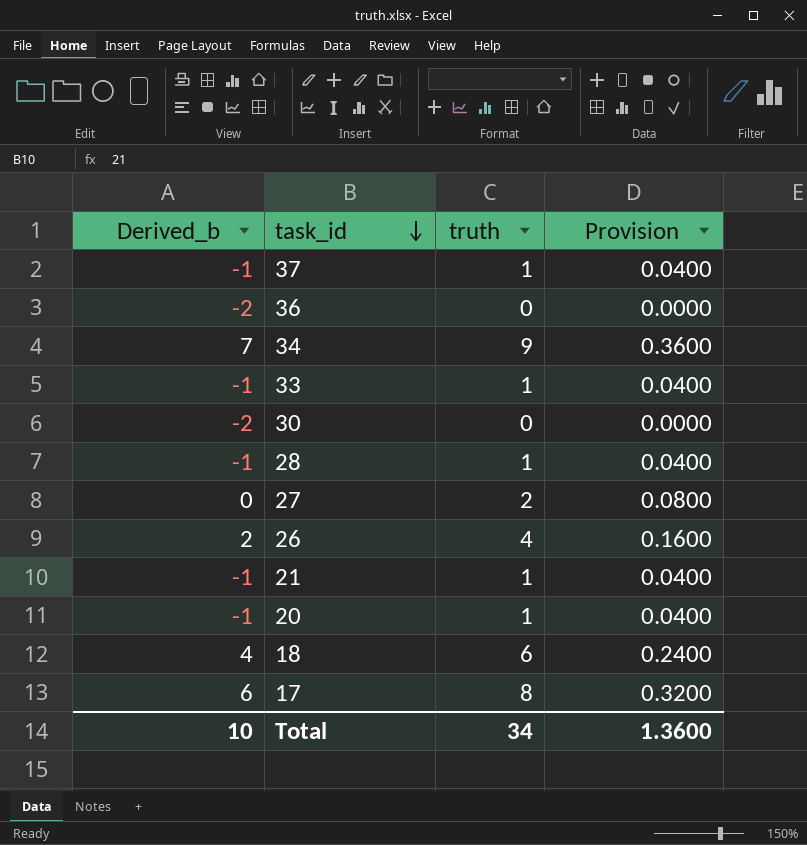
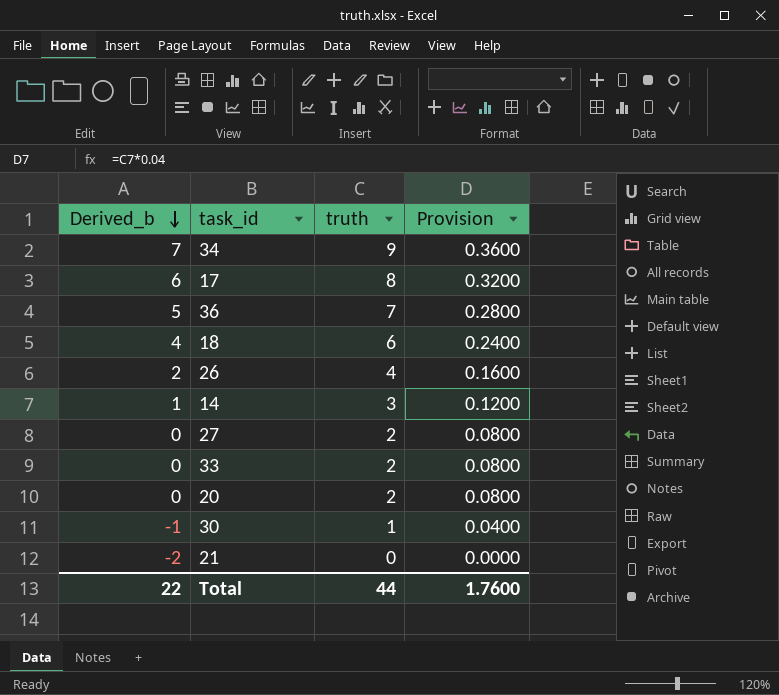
row order: task_id descending -> Derived_b descending
row 37: -1 | 1 | 0.0400 -> none
row 28: -1 | 1 | 0.0400 -> none
36 | Derived_b: -2 -> 5
36 | truth: 0 -> 7
36 | Provision: 0.0000 -> 0.2800
row 14: none -> 1 | 3 | 0.1200
33 | Derived_b: -1 -> 0
33 | truth: 1 -> 2
33 | Provision: 0.0400 -> 0.0800
20 | Derived_b: -1 -> 0
20 | truth: 1 -> 2
20 | Provision: 0.0400 -> 0.0800
30 | Derived_b: -2 -> -1
30 | truth: 0 -> 1
30 | Provision: 0.0000 -> 0.0400
21 | Derived_b: -1 -> -2
21 | truth: 1 -> 0
21 | Provision: 0.0400 -> 0.0000
Total | Derived_b: 10 -> 22
Total | truth: 34 -> 44
Total | Provision: 1.3600 -> 1.7600

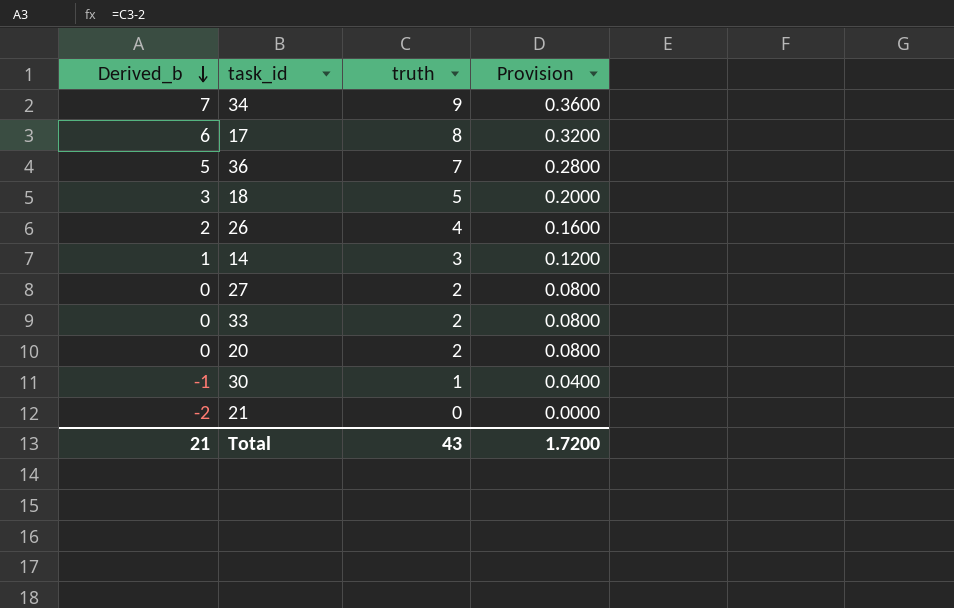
18 | Derived_b: 4 -> 3
18 | truth: 6 -> 5
18 | Provision: 0.2400 -> 0.2000
Total | Derived_b: 22 -> 21
Total | truth: 44 -> 43
Total | Provision: 1.7600 -> 1.7200

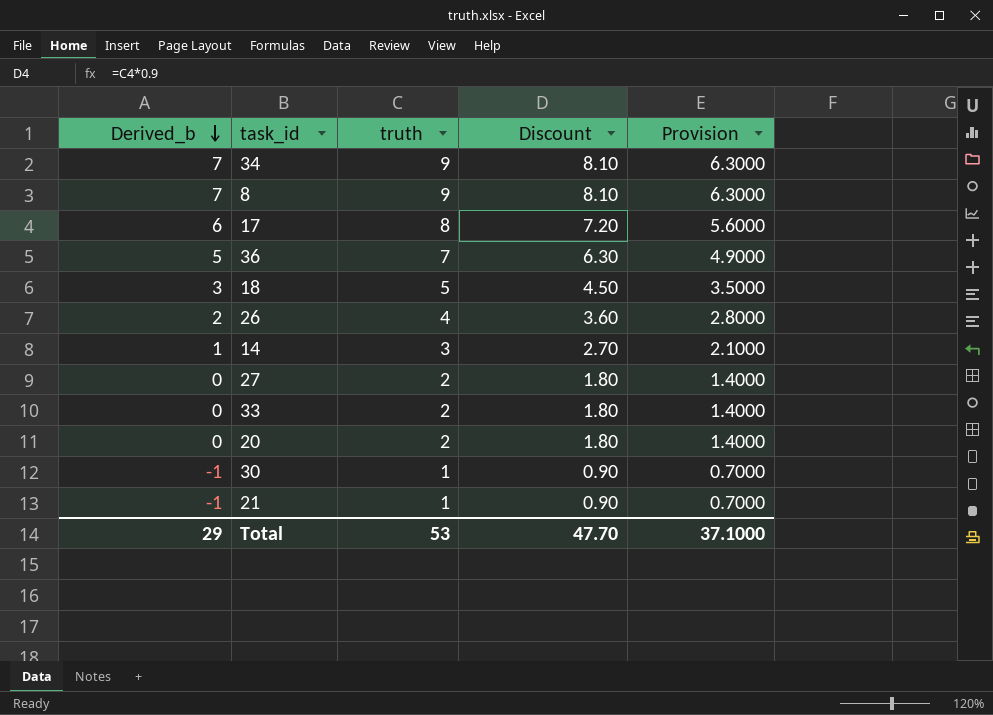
column Discount | formula: none -> [truth] * 0.9
column Provision | formula: [truth] * 0.04 -> [truth] * 0.7
row 8: none -> 7 | 9 | 8.10 | 6.3000
21 | Derived_b: -2 -> -1
21 | truth: 0 -> 1
Total | Derived_b: 21 -> 29
Total | truth: 43 -> 53
Total | Provision: 1.7200 -> 37.1000

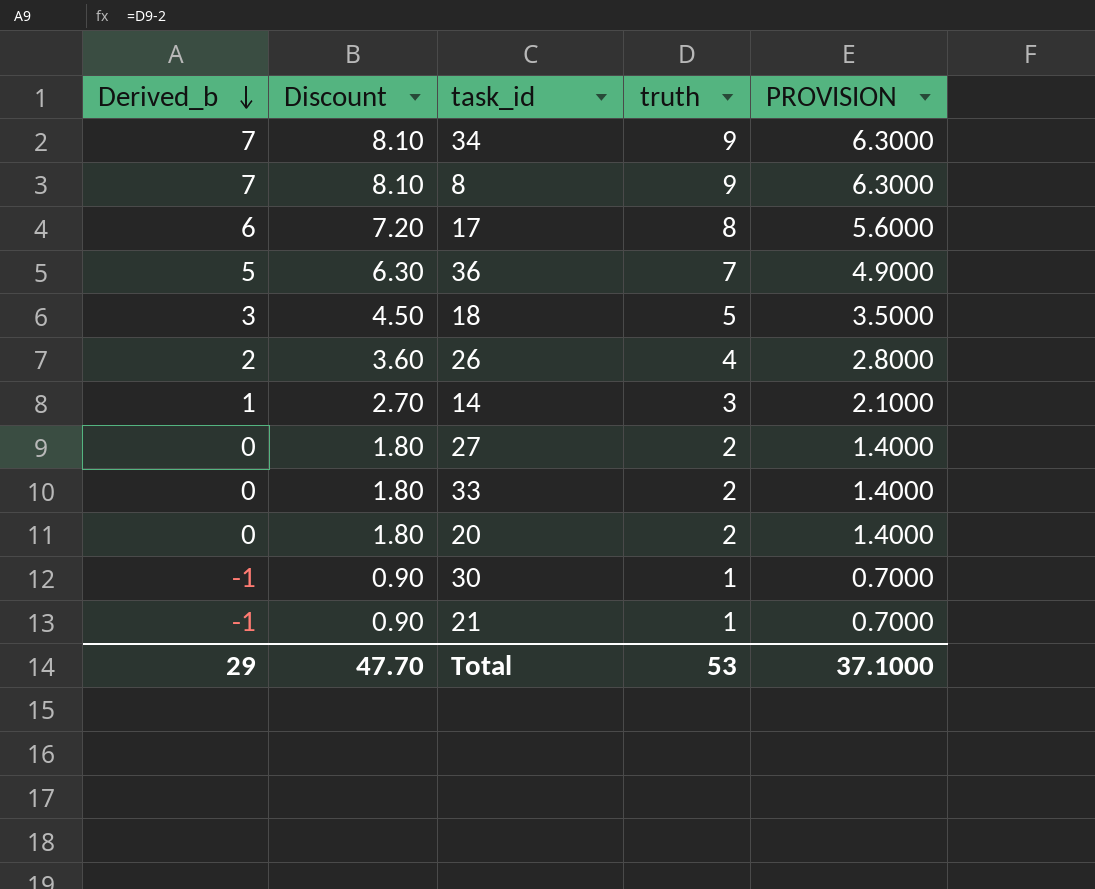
column Discount | position: 4 -> 2
column name: Provision -> PROVISION

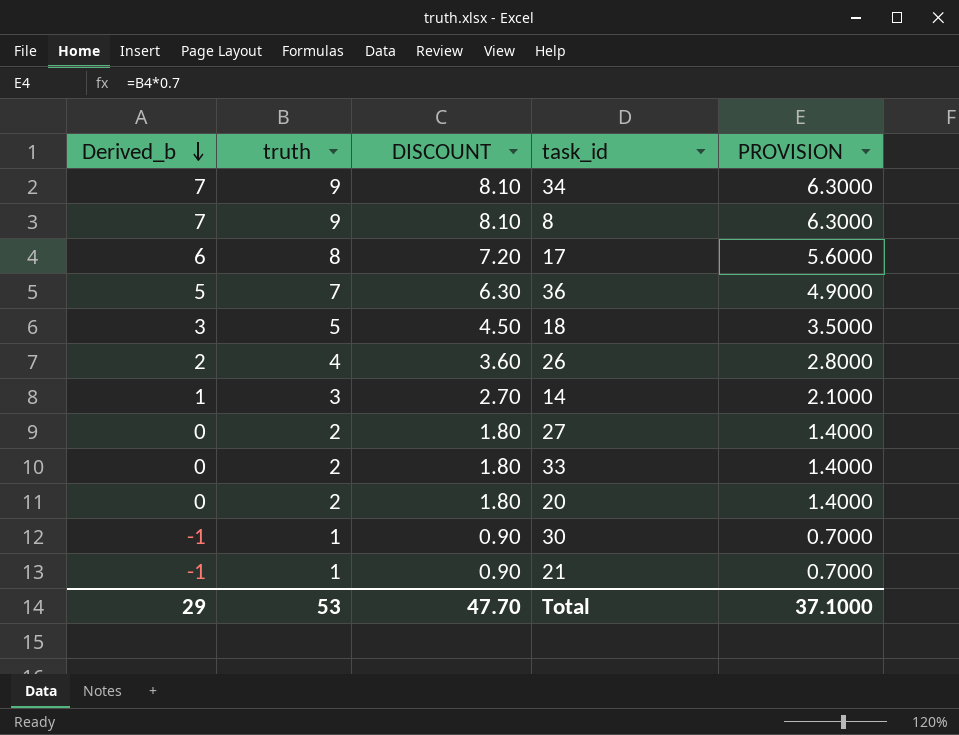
column truth | position: 4 -> 2
column name: Discount -> DISCOUNT

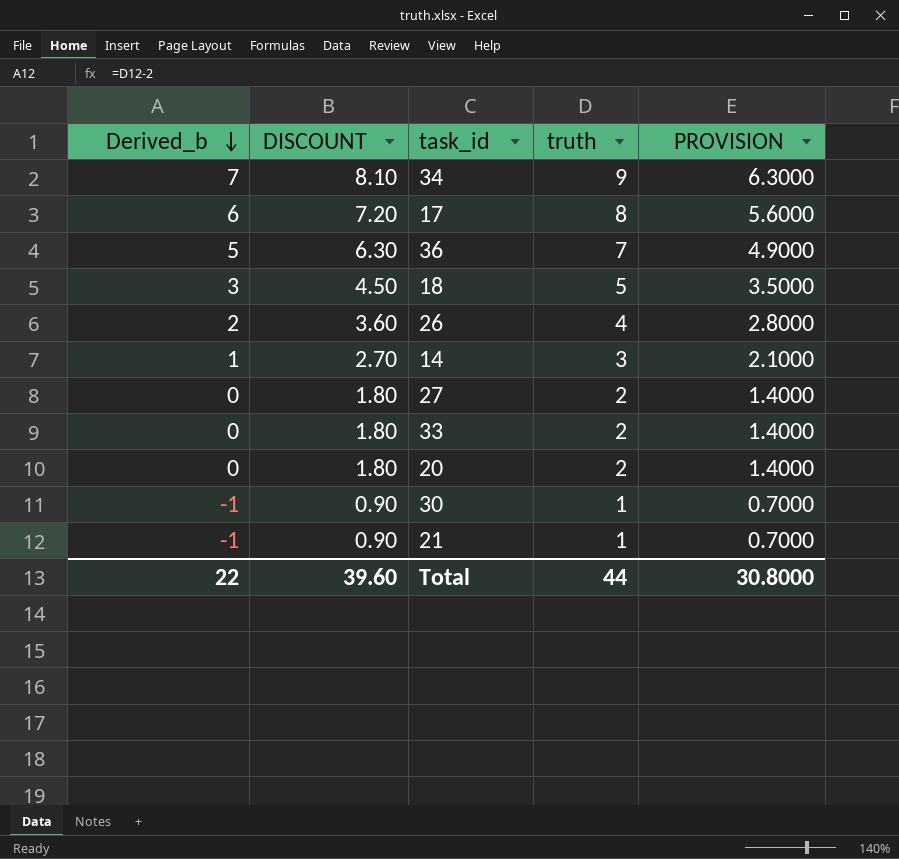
column truth | position: 2 -> 4
row 8: 7 | 9 | 8.10 | 6.3000 -> none
Total | Derived_b: 29 -> 22
Total | DISCOUNT: 47.70 -> 39.60
Total | truth: 53 -> 44
Total | PROVISION: 37.1000 -> 30.8000

